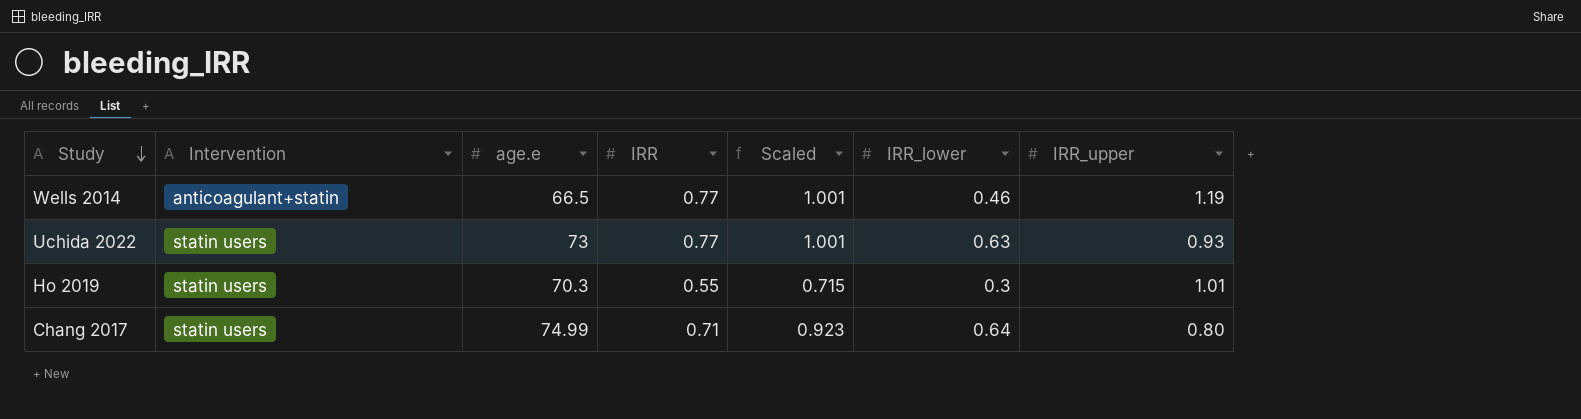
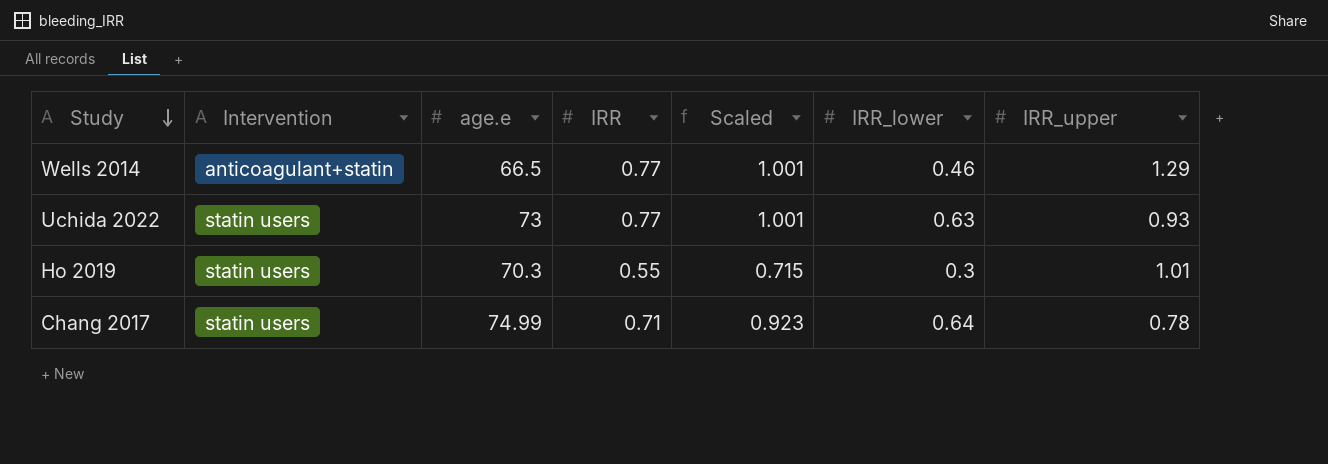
Wells 2014 | IRR_upper: 1.19 -> 1.29
Chang 2017 | IRR_upper: 0.80 -> 0.78

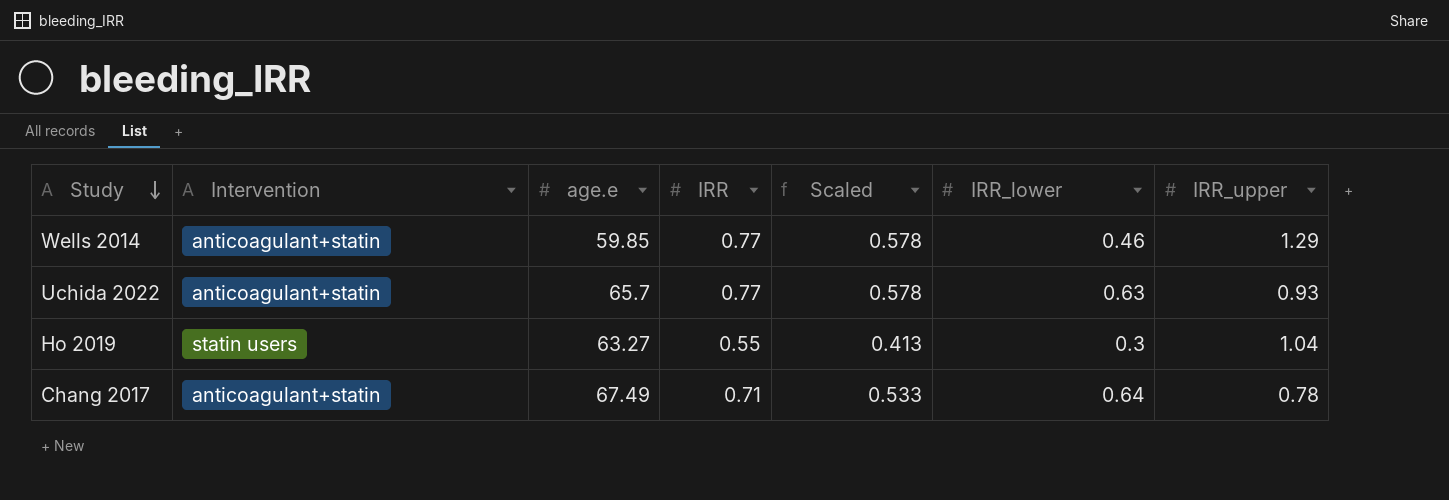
column Scaled | formula: [IRR] * 1.3 -> [IRR] * 0.75
Wells 2014 | age.e: 66.5 -> 59.85
Uchida 2022 | Intervention: statin users -> anticoagulant+statin
Uchida 2022 | age.e: 73 -> 65.7
Ho 2019 | age.e: 70.3 -> 63.27
Ho 2019 | IRR_upper: 1.01 -> 1.04
Chang 2017 | Intervention: statin users -> anticoagulant+statin
Chang 2017 | age.e: 74.99 -> 67.49

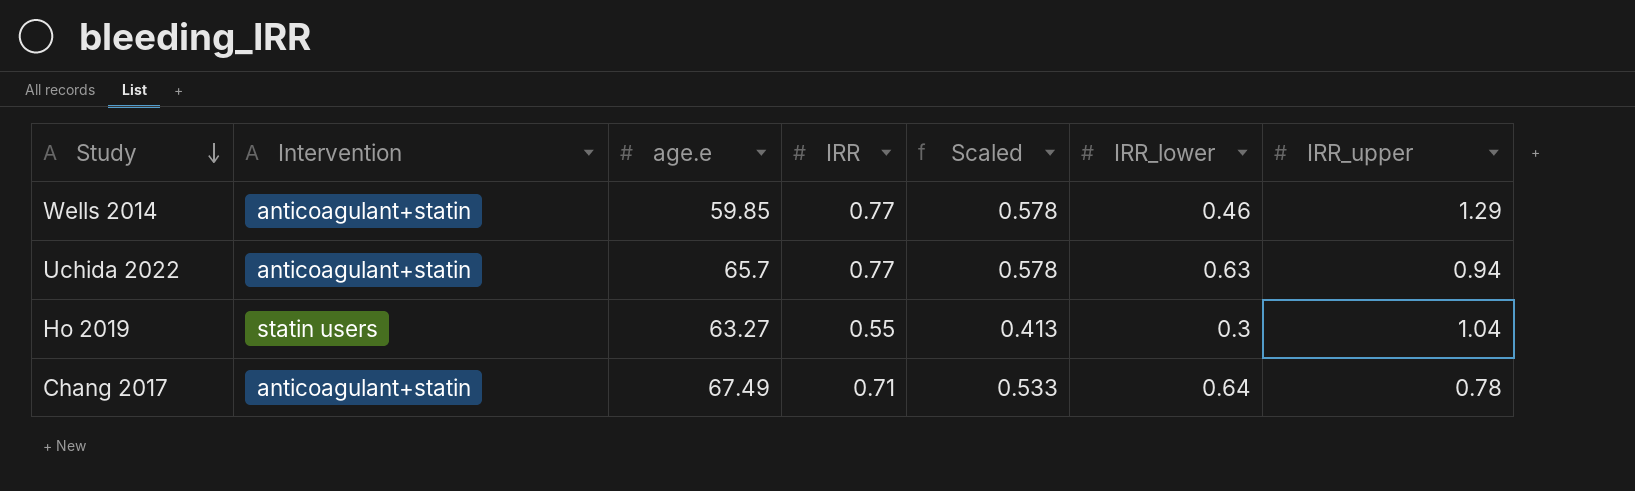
Uchida 2022 | IRR_upper: 0.93 -> 0.94

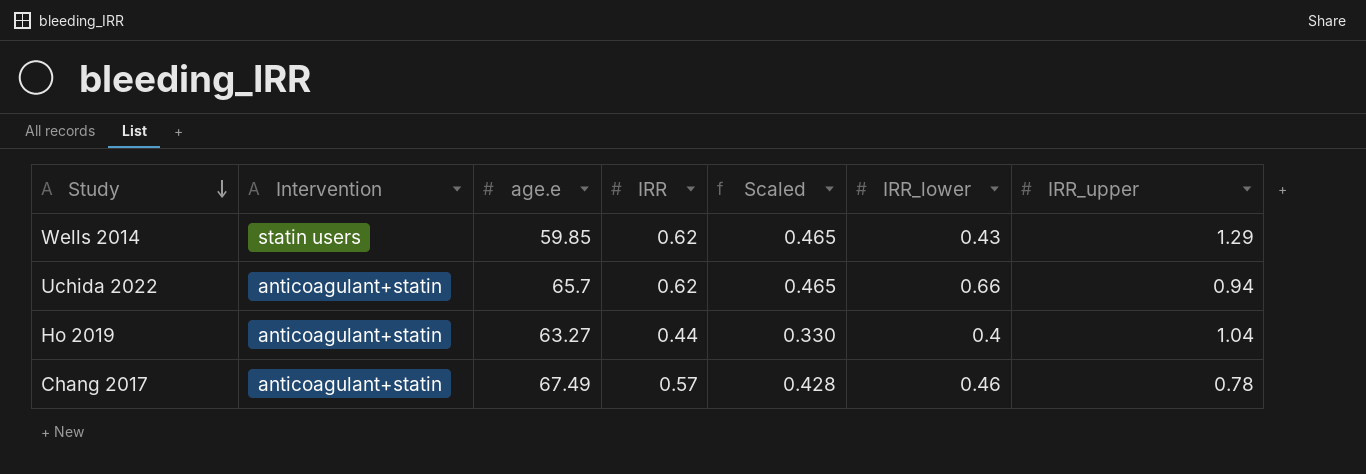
Wells 2014 | Intervention: anticoagulant+statin -> statin users
Wells 2014 | IRR: 0.77 -> 0.62
Wells 2014 | Scaled: 0.578 -> 0.465
Wells 2014 | IRR_lower: 0.46 -> 0.43
Uchida 2022 | IRR: 0.77 -> 0.62
Uchida 2022 | Scaled: 0.578 -> 0.465
Uchida 2022 | IRR_lower: 0.63 -> 0.66
Ho 2019 | Intervention: statin users -> anticoagulant+statin
Ho 2019 | IRR: 0.55 -> 0.44
Ho 2019 | Scaled: 0.413 -> 0.330
Ho 2019 | IRR_lower: 0.3 -> 0.4
Chang 2017 | IRR: 0.71 -> 0.57
Chang 2017 | Scaled: 0.533 -> 0.428
Chang 2017 | IRR_lower: 0.64 -> 0.46

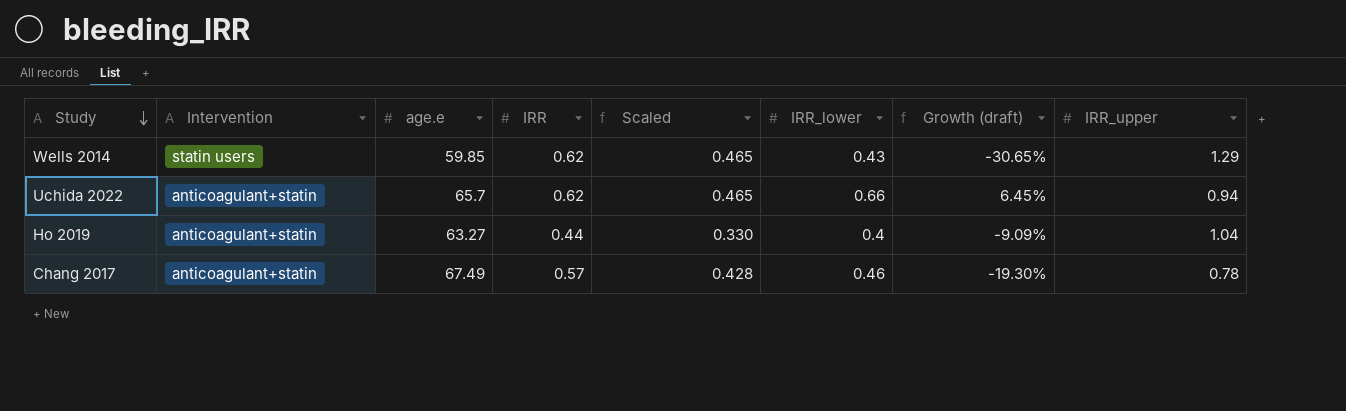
column Growth (draft) | formula: none -> ([IRR_lower] - [IRR]) / [IRR]

